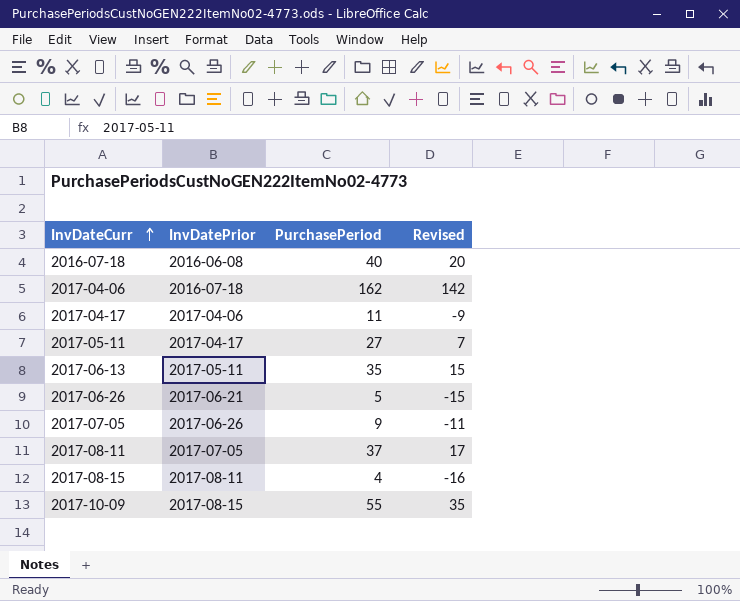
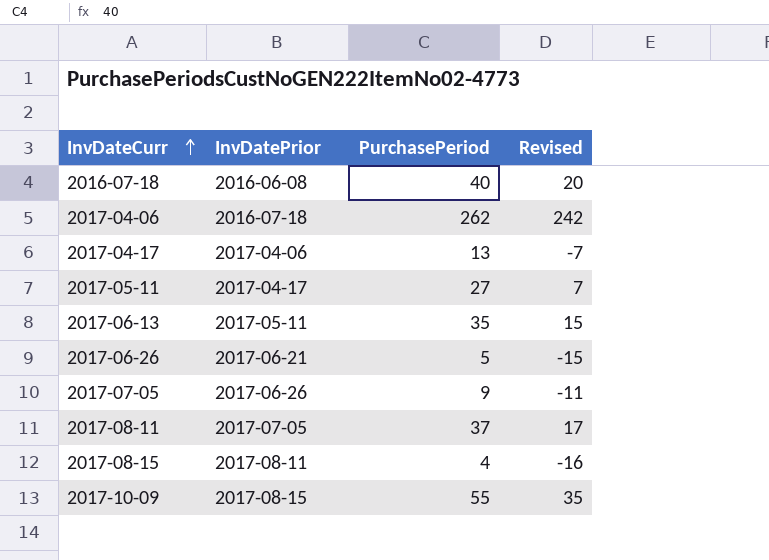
2017-04-06 | PurchasePeriod: 162 -> 262
2017-04-06 | Revised: 142 -> 242
2017-04-17 | PurchasePeriod: 11 -> 13
2017-04-17 | Revised: -9 -> -7

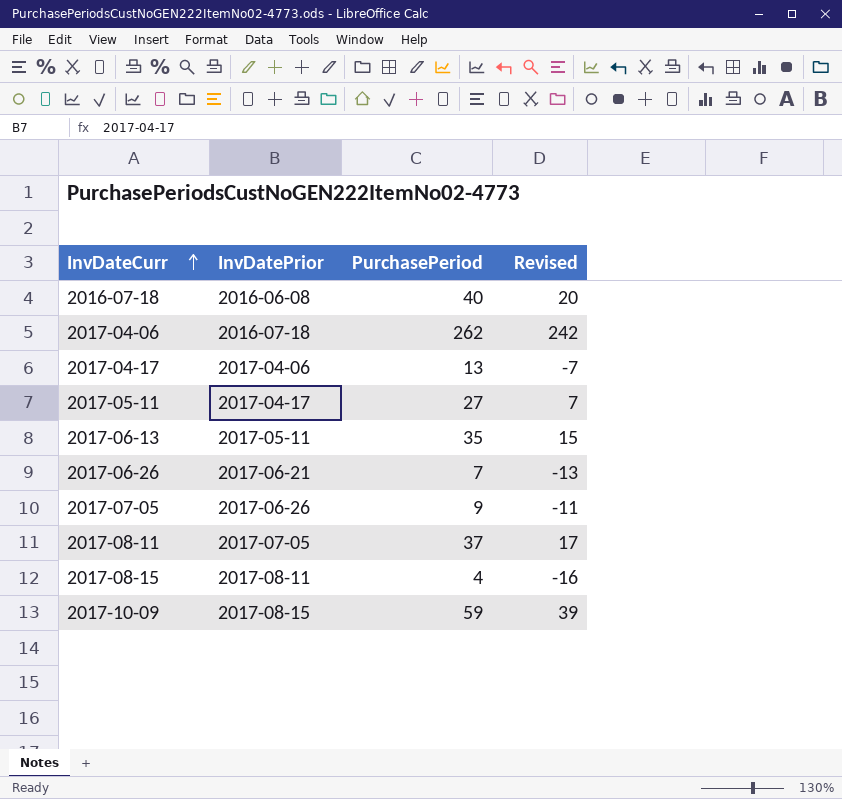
2017-06-26 | PurchasePeriod: 5 -> 7
2017-06-26 | Revised: -15 -> -13
2017-10-09 | PurchasePeriod: 55 -> 59
2017-10-09 | Revised: 35 -> 39

